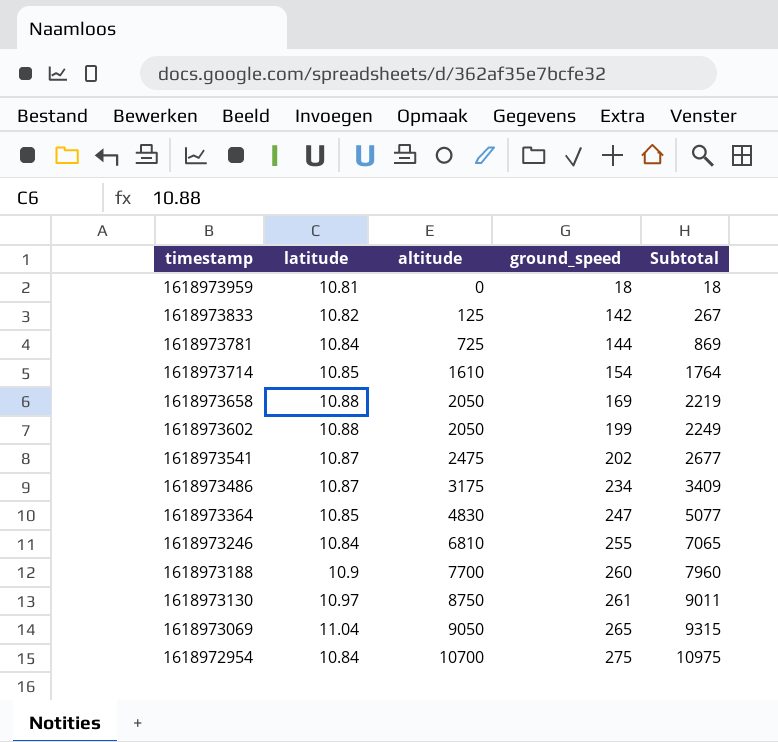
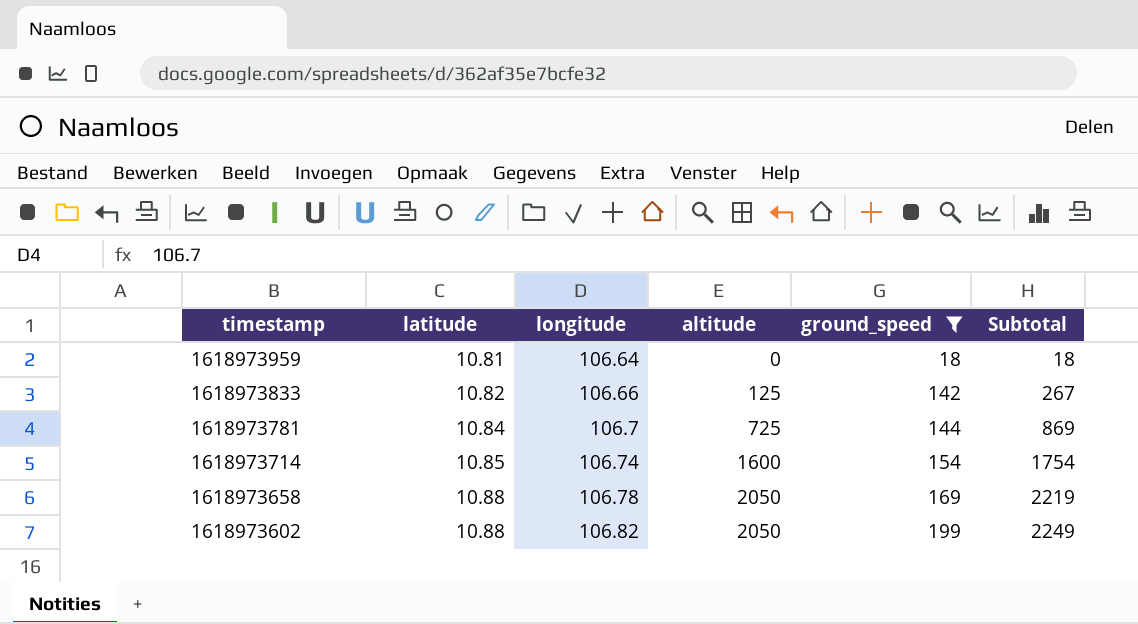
filter: none -> ground_speed <= 199
column longitude | position: none -> 3
1618973714 | altitude: 1610 -> 1600
1618973714 | Subtotal: 1764 -> 1754

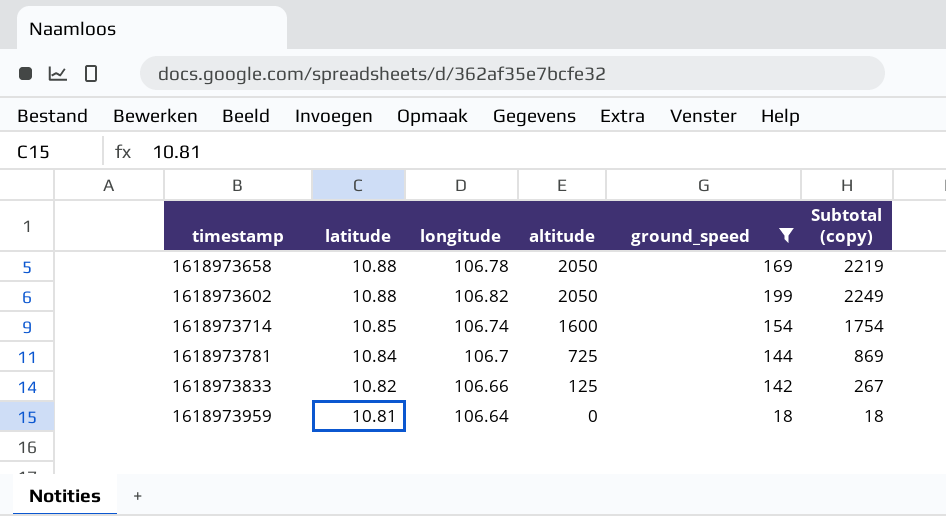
row order: timestamp descending -> latitude descending
column name: Subtotal -> Subtotal (copy)

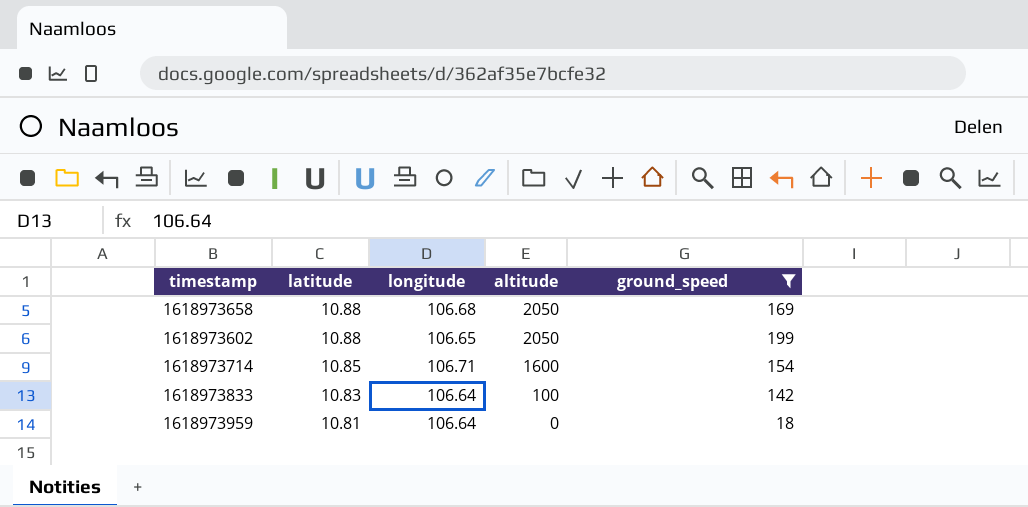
column Subtotal (copy) | formula: [altitude] + [ground_speed] -> none
row 1618973781: 10.84 | 106.7 | 725 | 144 | 869 -> none
1618973658 | longitude: 106.78 -> 106.68
1618973602 | longitude: 106.82 -> 106.65
1618973714 | longitude: 106.74 -> 106.71
1618973833 | latitude: 10.82 -> 10.83
1618973833 | longitude: 106.66 -> 106.64
1618973833 | altitude: 125 -> 100

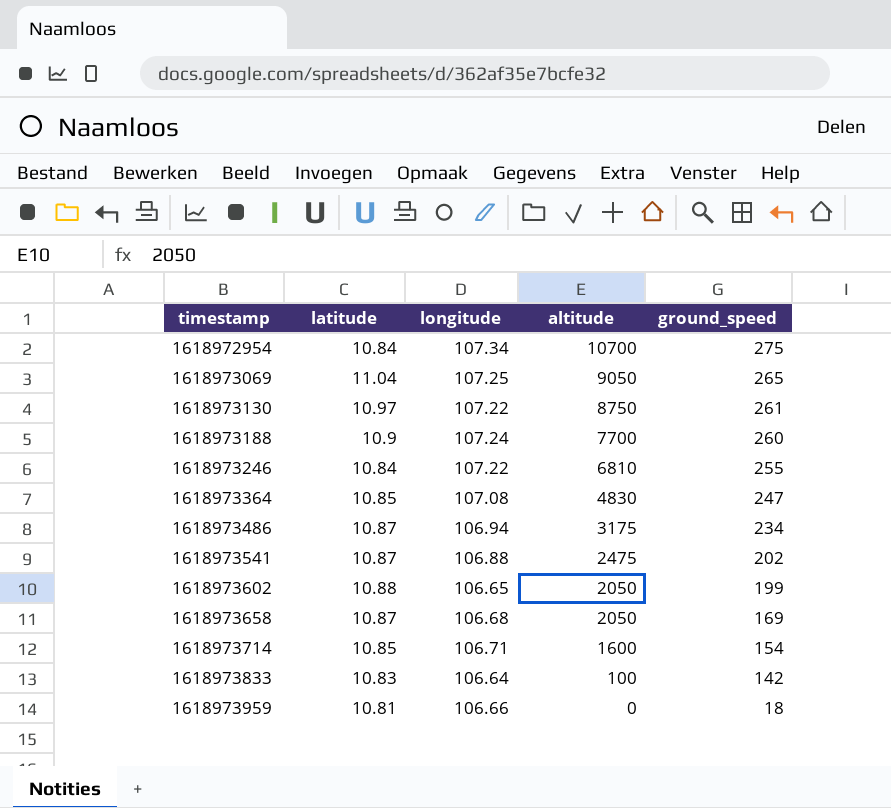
filter: ground_speed <= 199 -> none
row order: latitude descending -> timestamp ascending
1618973658 | latitude: 10.88 -> 10.87
1618973959 | longitude: 106.64 -> 106.66

